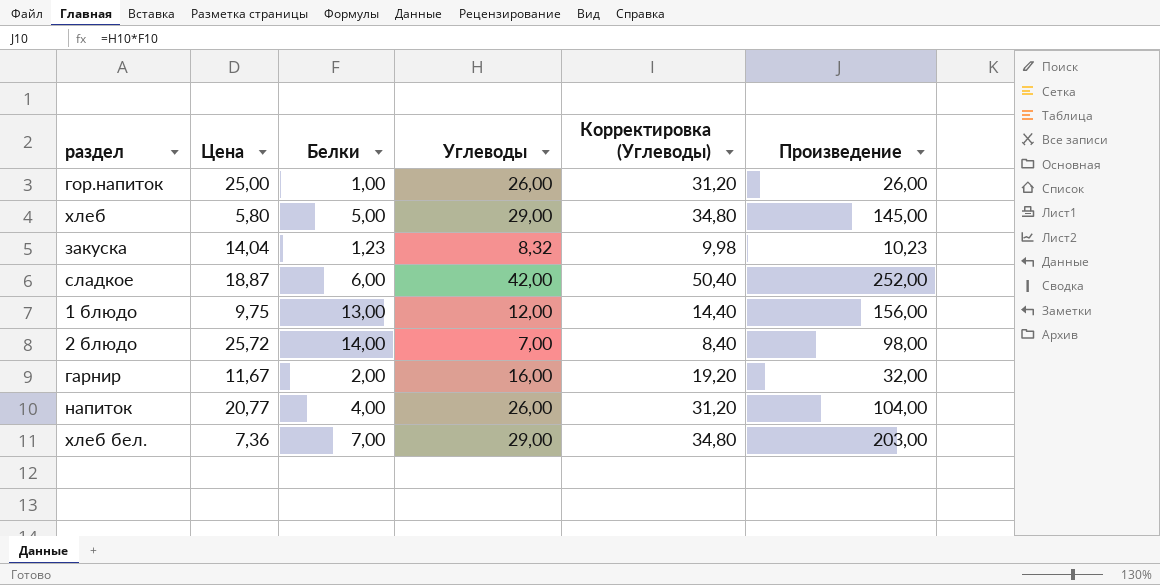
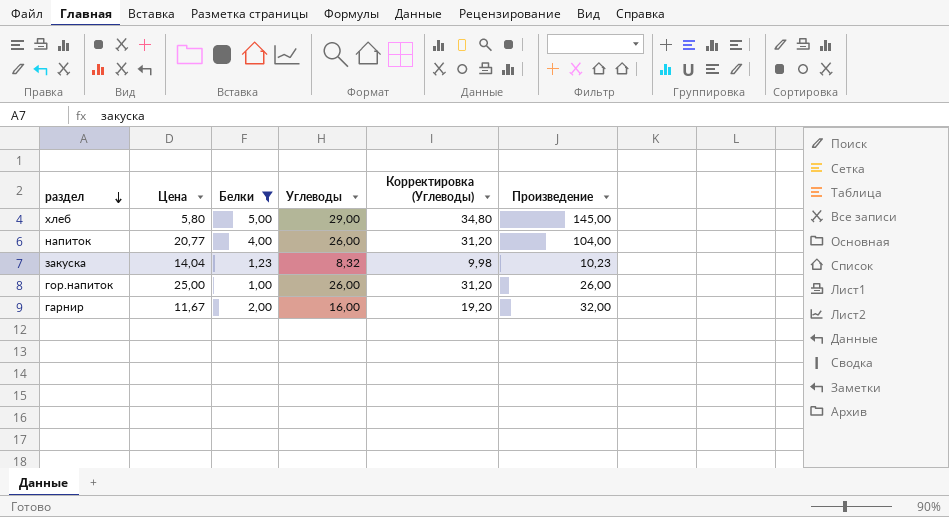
filter: none -> Белки <= 5,00
row order: none -> раздел descending

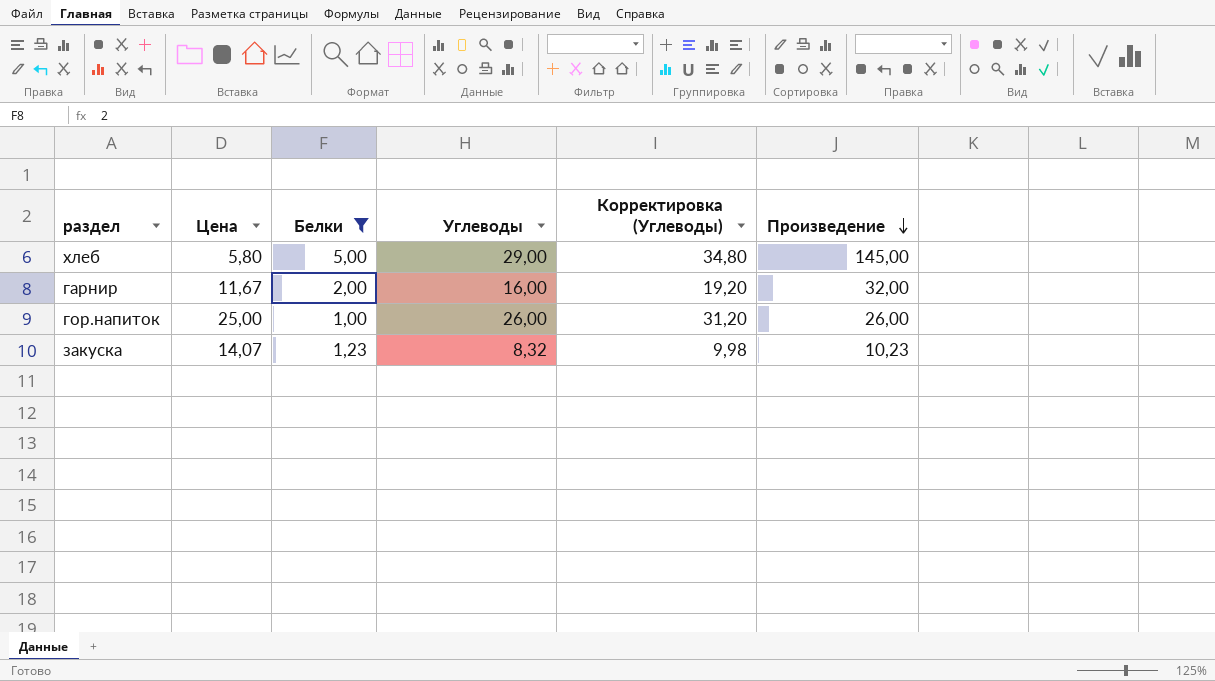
row order: раздел descending -> Произведение descending
row напиток: 20,77 | 4,00 | 26,00 | 31,20 | 104,00 -> none
закуска | Цена: 14,04 -> 14,07

